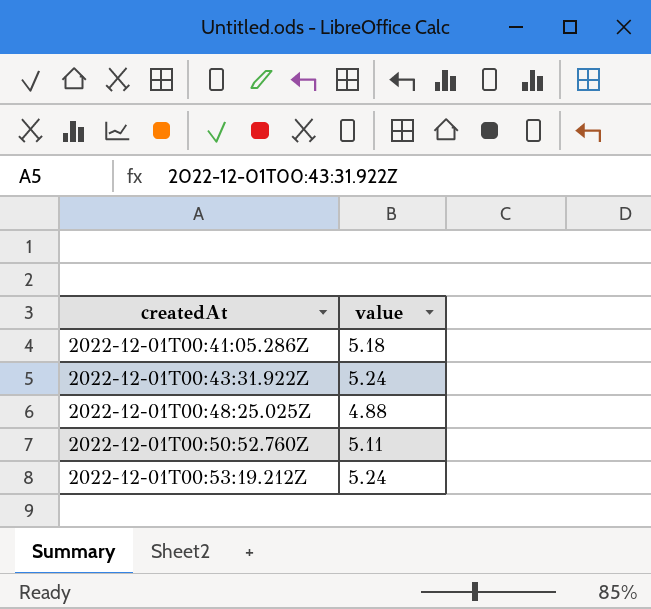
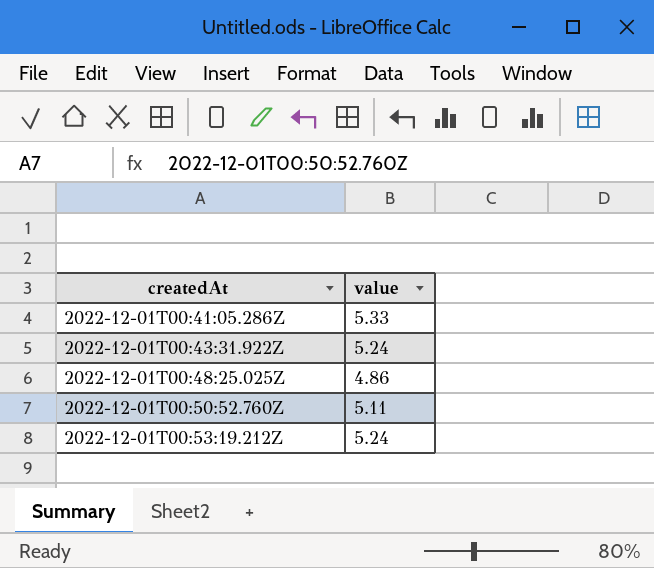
2022-12-01T00:41:05.286Z | value: 5.18 -> 5.33
2022-12-01T00:48:25.025Z | value: 4.88 -> 4.86

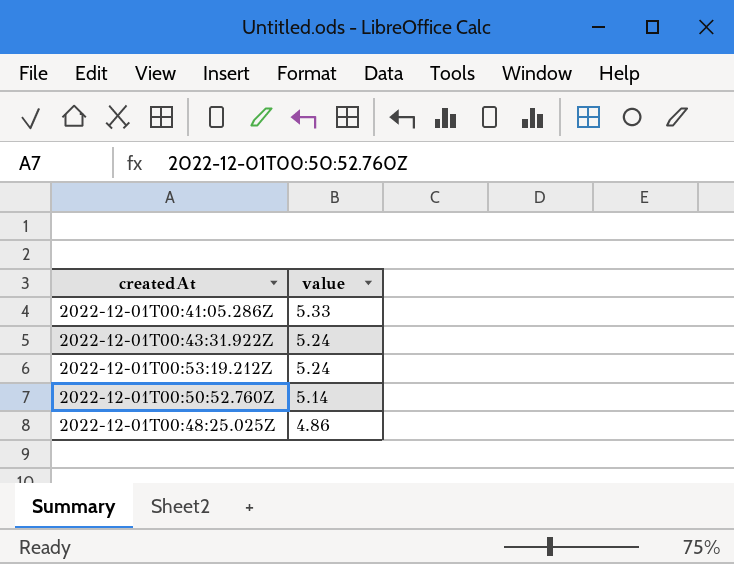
row order: createdAt ascending -> value descending
2022-12-01T00:50:52.760Z | value: 5.11 -> 5.14

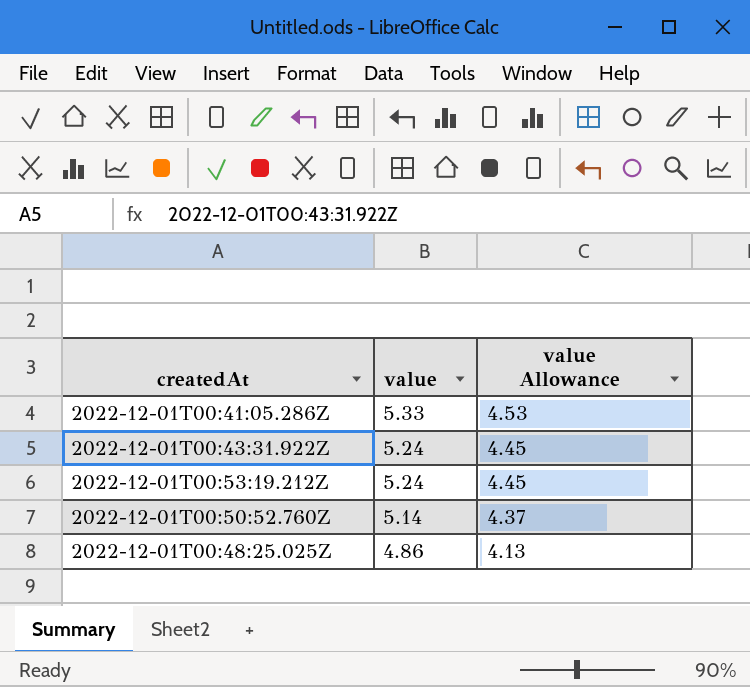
column value Allowance | formula: none -> [value] * 0.85

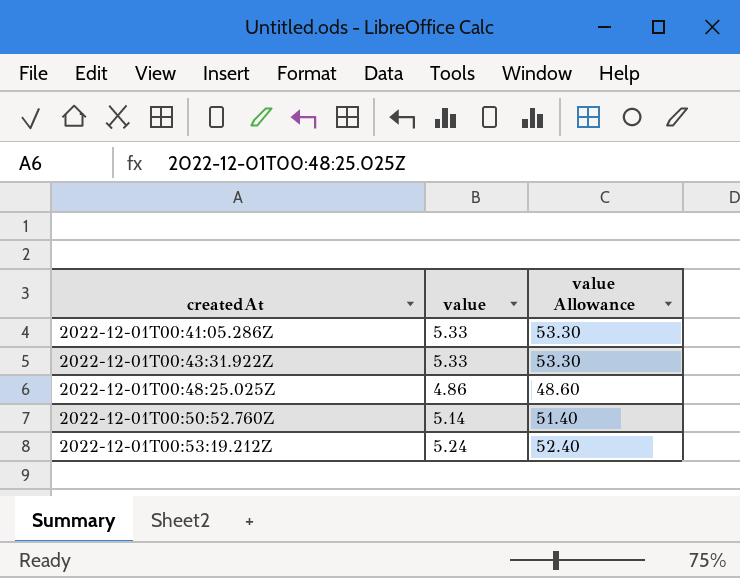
row order: value descending -> createdAt ascending
column value Allowance | formula: [value] * 0.85 -> [value] * 10
2022-12-01T00:43:31.922Z | value: 5.24 -> 5.33

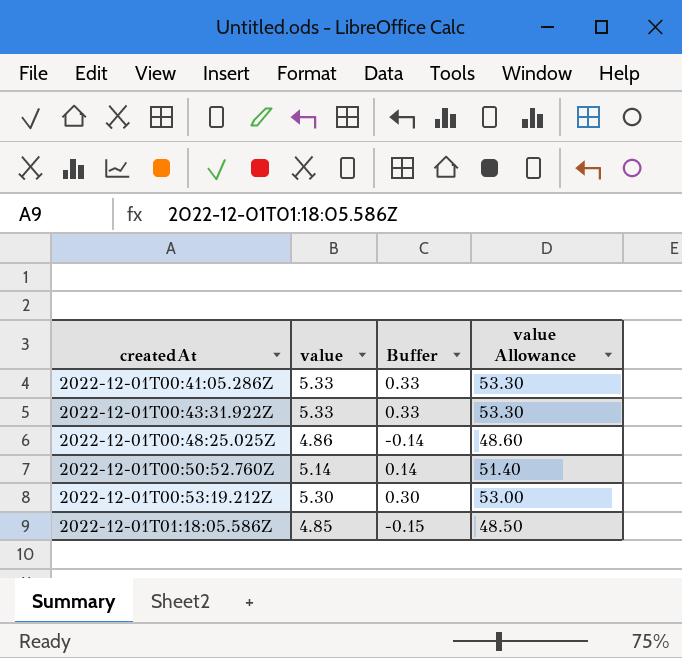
column Buffer | formula: none -> [value] - 5
2022-12-01T00:53:19.212Z | value: 5.24 -> 5.30
2022-12-01T00:53:19.212Z | value Allowance: 52.40 -> 53.00
row 2022-12-01T01:18:05.586Z: none -> 4.85 | -0.15 | 48.50

